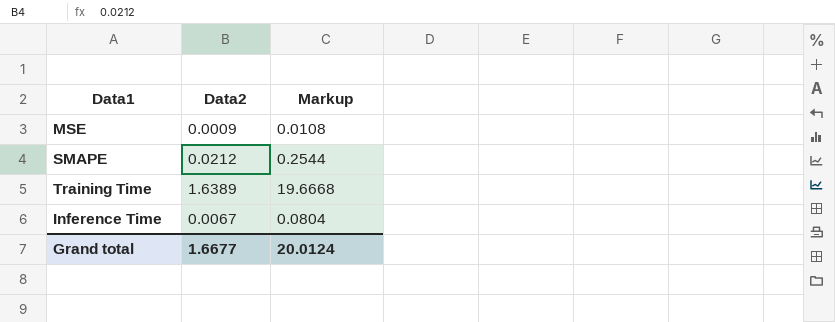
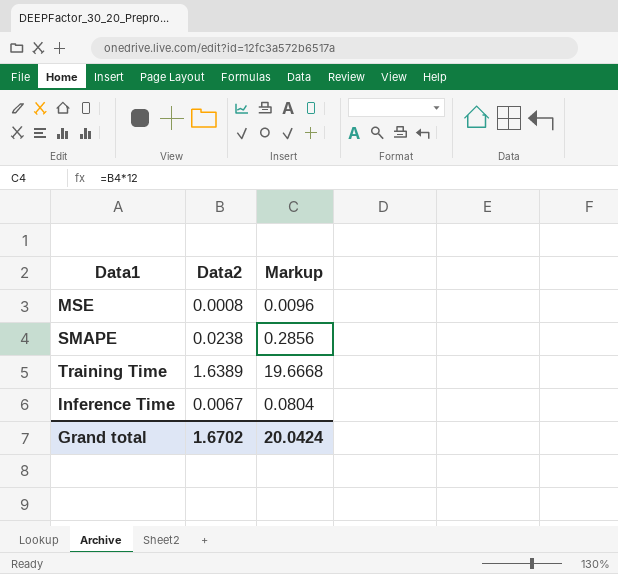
MSE | Data2: 0.0009 -> 0.0008
MSE | Markup: 0.0108 -> 0.0096
SMAPE | Data2: 0.0212 -> 0.0238
SMAPE | Markup: 0.2544 -> 0.2856
Grand total | Data2: 1.6677 -> 1.6702
Grand total | Markup: 20.0124 -> 20.0424

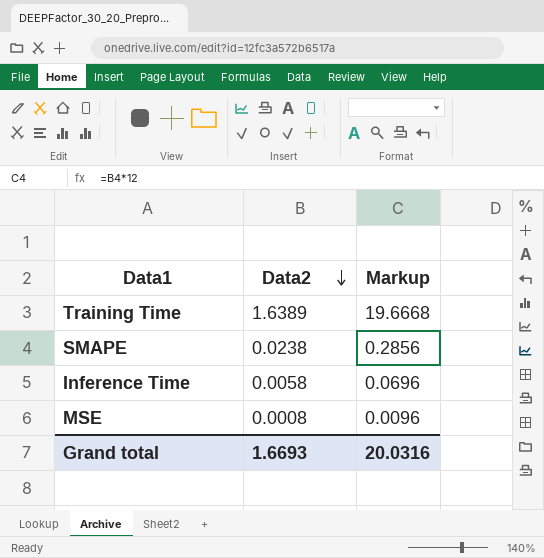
row order: none -> Data2 descending
Inference Time | Data2: 0.0067 -> 0.0058
Inference Time | Markup: 0.0804 -> 0.0696
Grand total | Data2: 1.6702 -> 1.6693
Grand total | Markup: 20.0424 -> 20.0316

